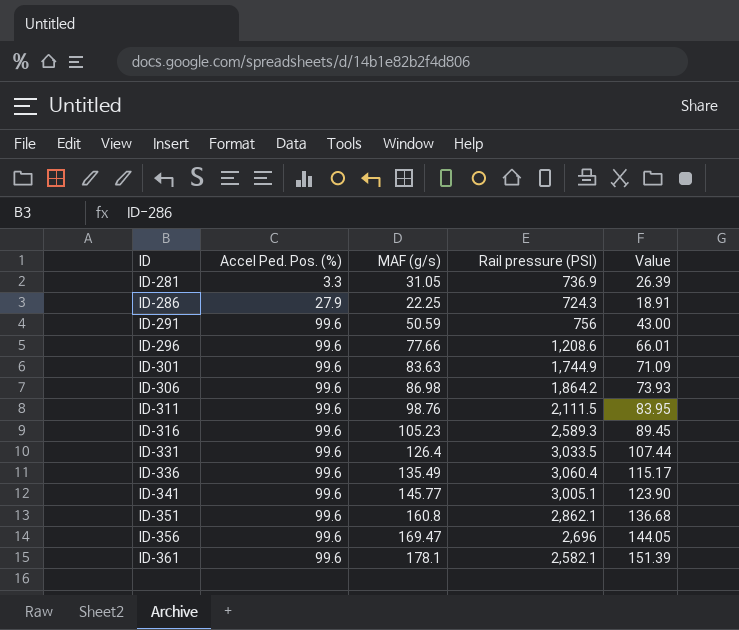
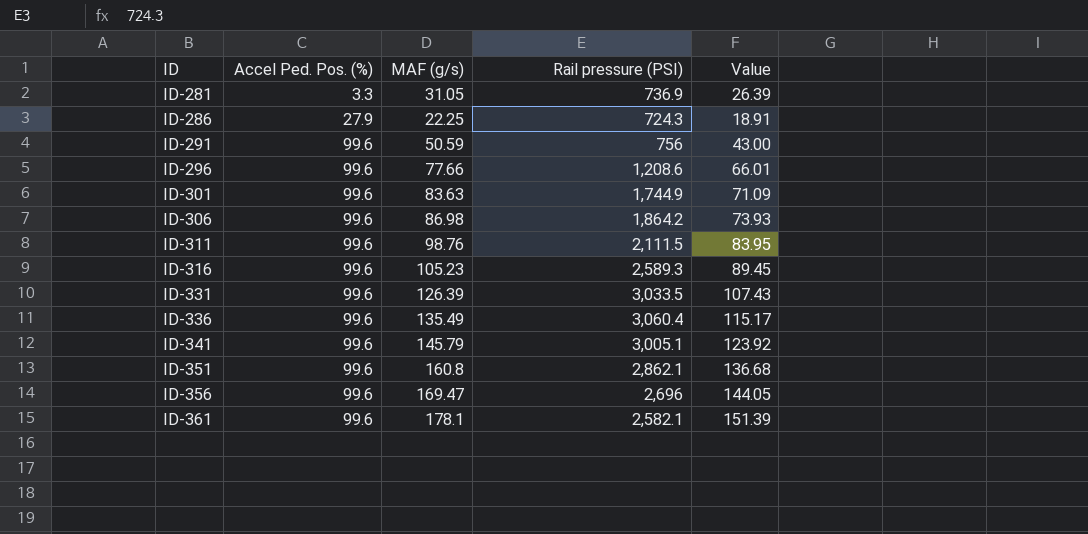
ID-331 | MAF (g/s): 126.4 -> 126.39
ID-331 | Value: 107.44 -> 107.43
ID-341 | MAF (g/s): 145.77 -> 145.79
ID-341 | Value: 123.90 -> 123.92

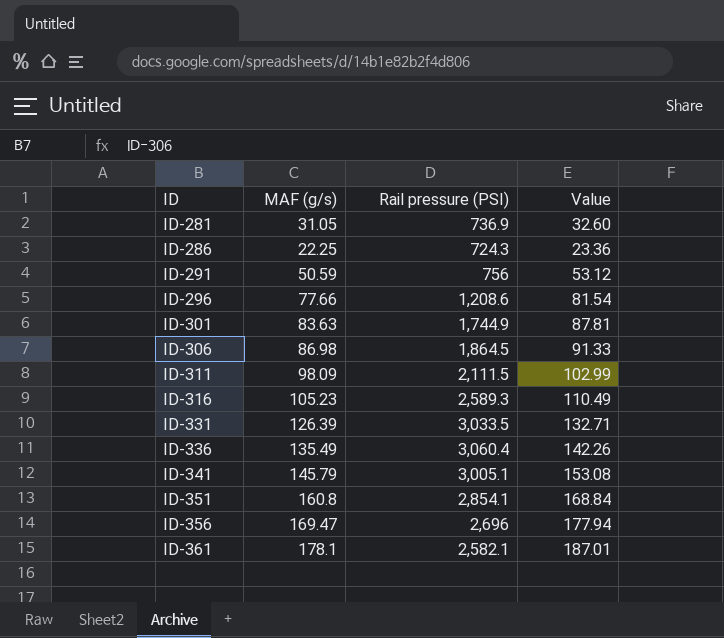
column Accel Ped. Pos. (%) | position: 2 -> none
column Value | formula: [MAF (g/s)] * 0.85 -> [MAF (g/s)] * 1.05
ID-306 | Rail pressure (PSI): 1,864.2 -> 1,864.5
ID-311 | MAF (g/s): 98.76 -> 98.09
ID-351 | Rail pressure (PSI): 2,862.1 -> 2,854.1

